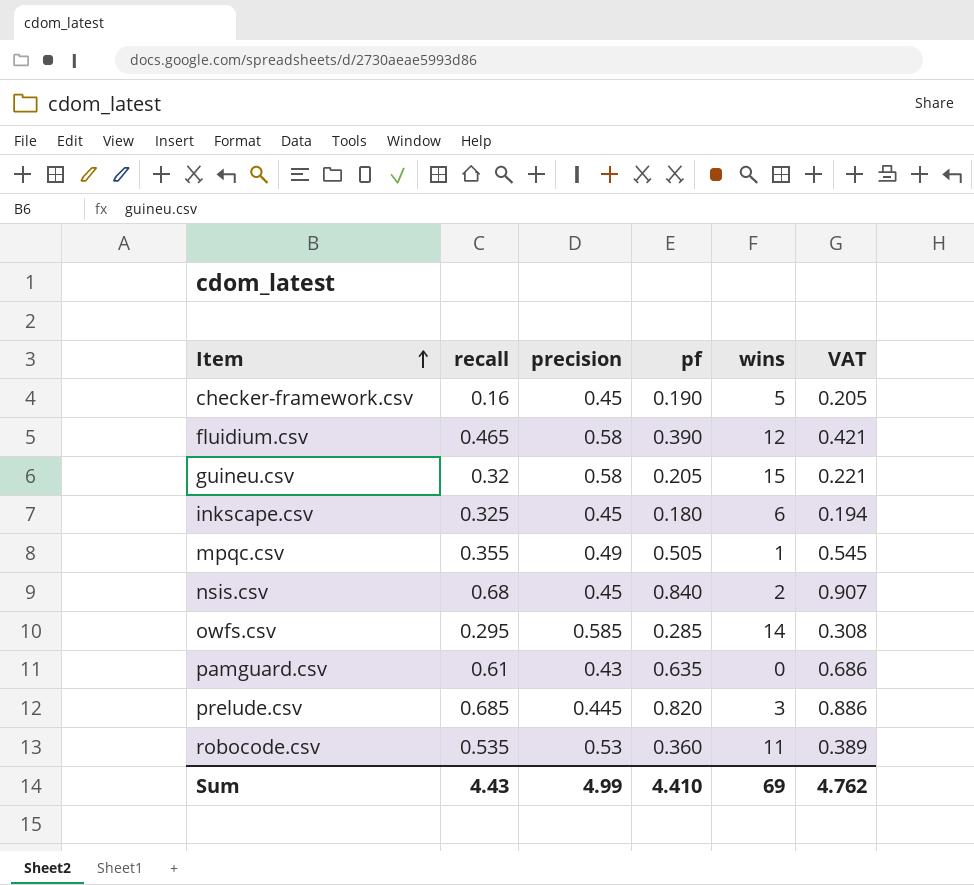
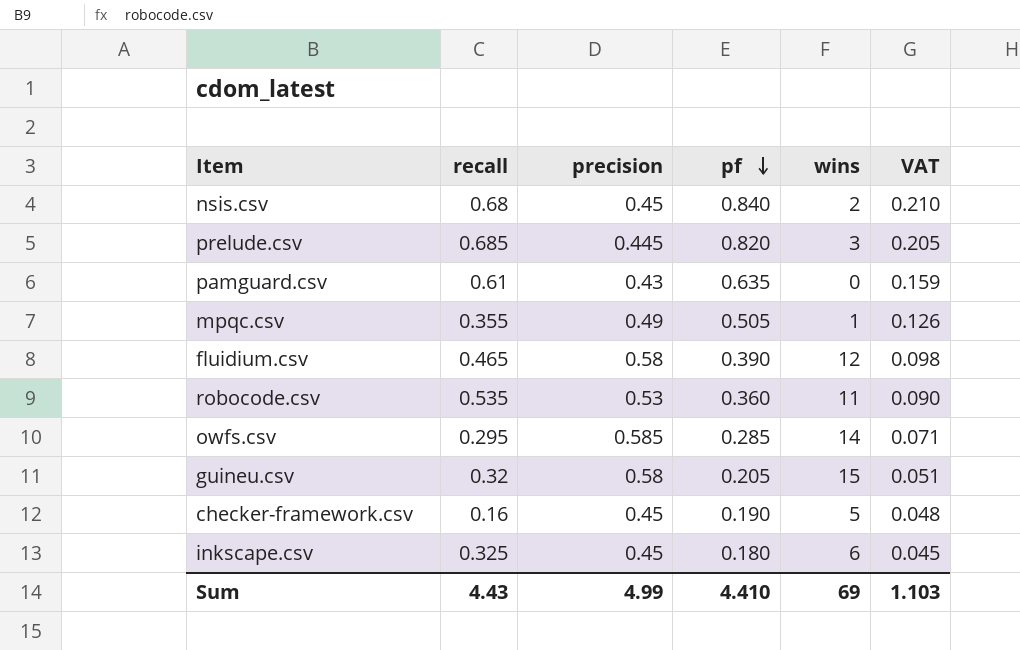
row order: Item ascending -> pf descending
column VAT | formula: [pf] * 1.08 -> [pf] * 0.25
Sum | VAT: 4.762 -> 1.103

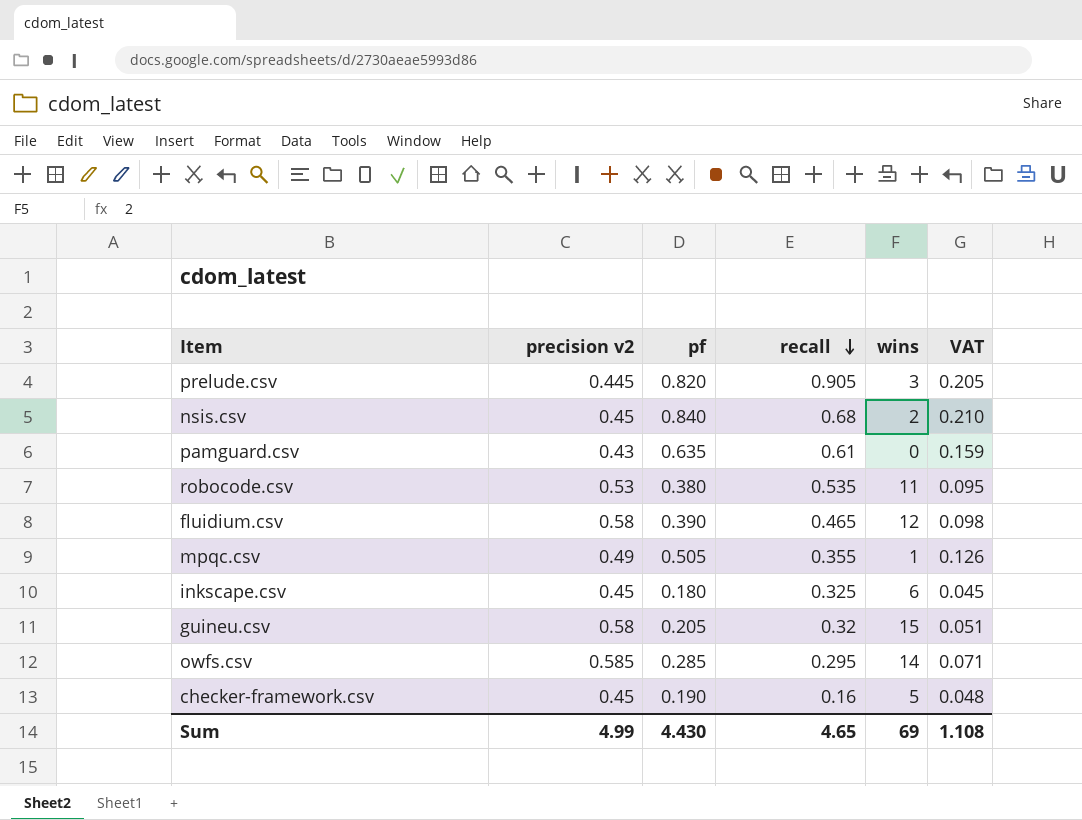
row order: pf descending -> recall descending
column name: precision -> precision v2
column recall | position: 2 -> 4
prelude.csv | recall: 0.685 -> 0.905
robocode.csv | pf: 0.360 -> 0.380
robocode.csv | VAT: 0.090 -> 0.095
Sum | pf: 4.410 -> 4.430
Sum | recall: 4.43 -> 4.65
Sum | VAT: 1.103 -> 1.108

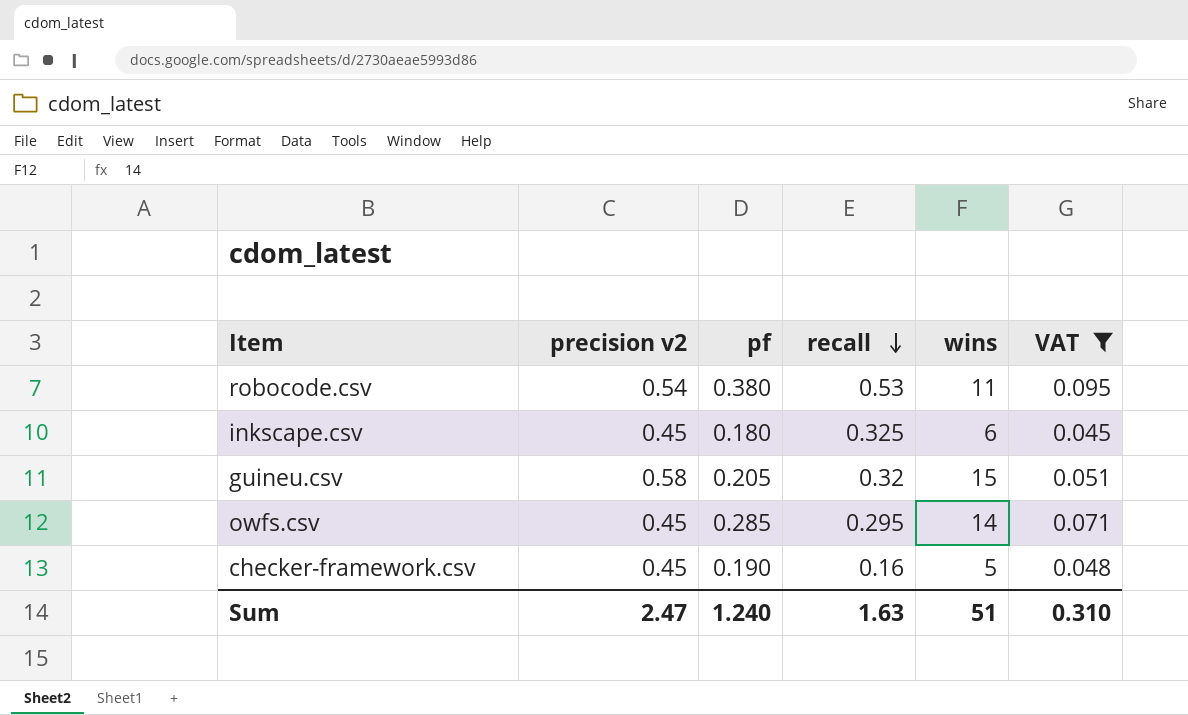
filter: none -> VAT <= 0.095
robocode.csv | precision v2: 0.53 -> 0.54
robocode.csv | recall: 0.535 -> 0.53
owfs.csv | precision v2: 0.585 -> 0.45
Sum | precision v2: 4.99 -> 2.47
Sum | pf: 4.430 -> 1.240
Sum | recall: 4.65 -> 1.63
Sum | wins: 69 -> 51
Sum | VAT: 1.108 -> 0.310

